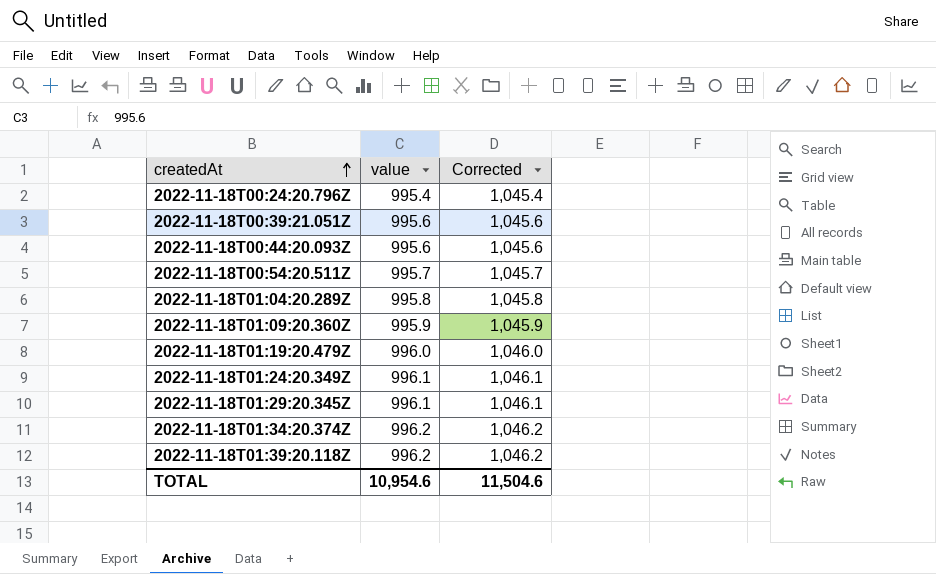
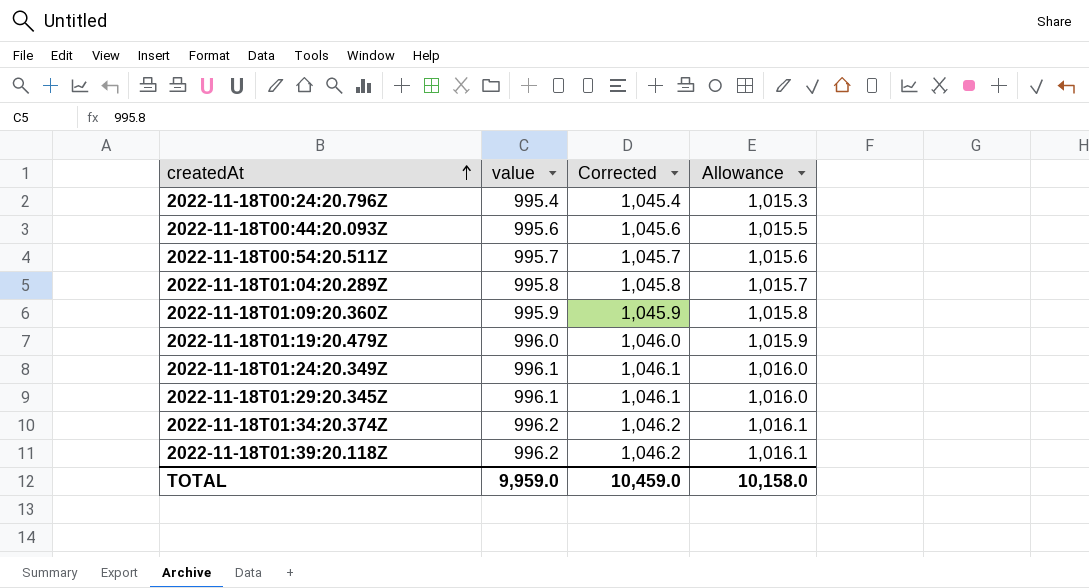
column Allowance | formula: none -> [value] * 1.02
row 2022-11-18T00:39:21.051Z: 995.6 | 1,045.6 -> none
TOTAL | value: 10,954.6 -> 9,959.0
TOTAL | Corrected: 11,504.6 -> 10,459.0

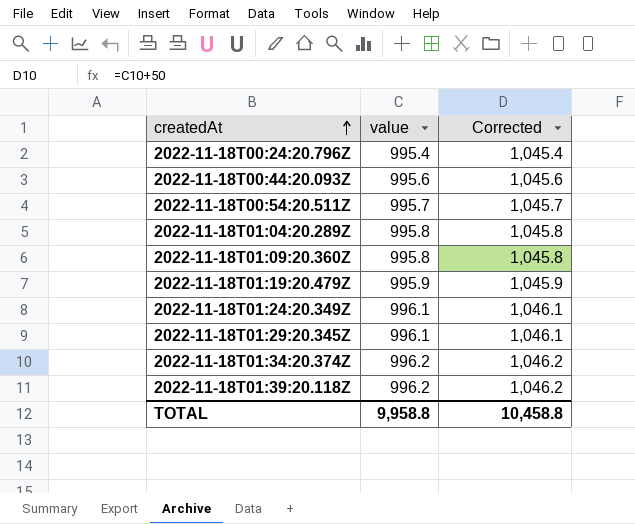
column Allowance | formula: [value] * 1.02 -> none
2022-11-18T01:09:20.360Z | value: 995.9 -> 995.8
2022-11-18T01:09:20.360Z | Corrected: 1,045.9 -> 1,045.8
2022-11-18T01:19:20.479Z | value: 996.0 -> 995.9
2022-11-18T01:19:20.479Z | Corrected: 1,046.0 -> 1,045.9
TOTAL | value: 9,959.0 -> 9,958.8
TOTAL | Corrected: 10,459.0 -> 10,458.8

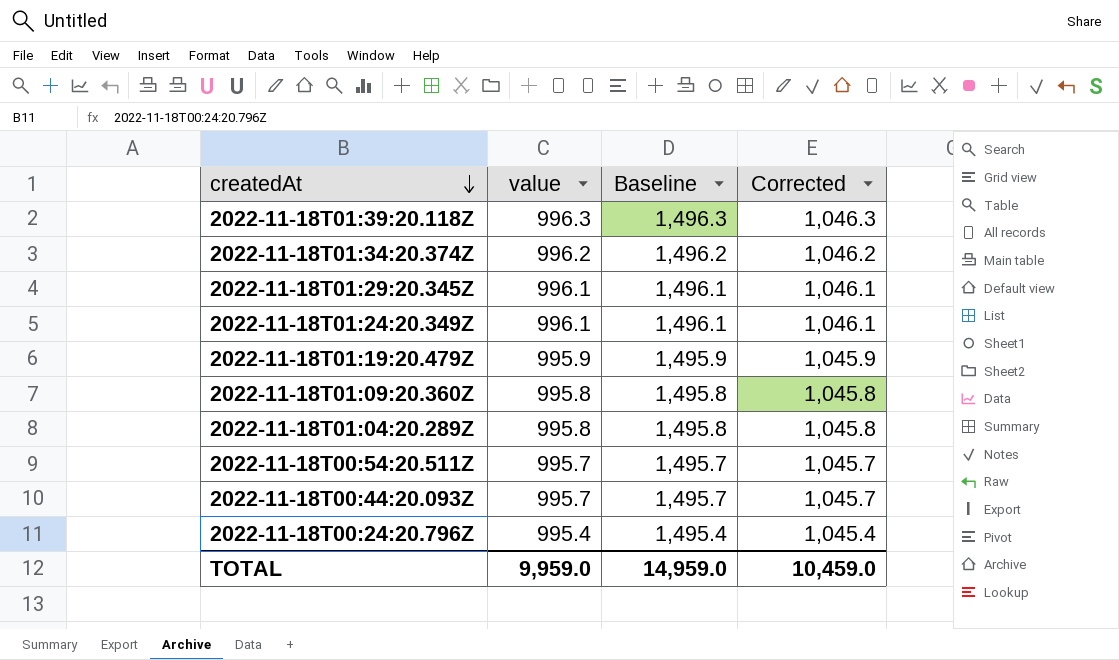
row order: createdAt ascending -> createdAt descending
column Baseline | formula: none -> [value] + 500
2022-11-18T01:39:20.118Z | value: 996.2 -> 996.3
2022-11-18T01:39:20.118Z | Corrected: 1,046.2 -> 1,046.3
2022-11-18T00:44:20.093Z | value: 995.6 -> 995.7
2022-11-18T00:44:20.093Z | Corrected: 1,045.6 -> 1,045.7
TOTAL | value: 9,958.8 -> 9,959.0
TOTAL | Corrected: 10,458.8 -> 10,459.0

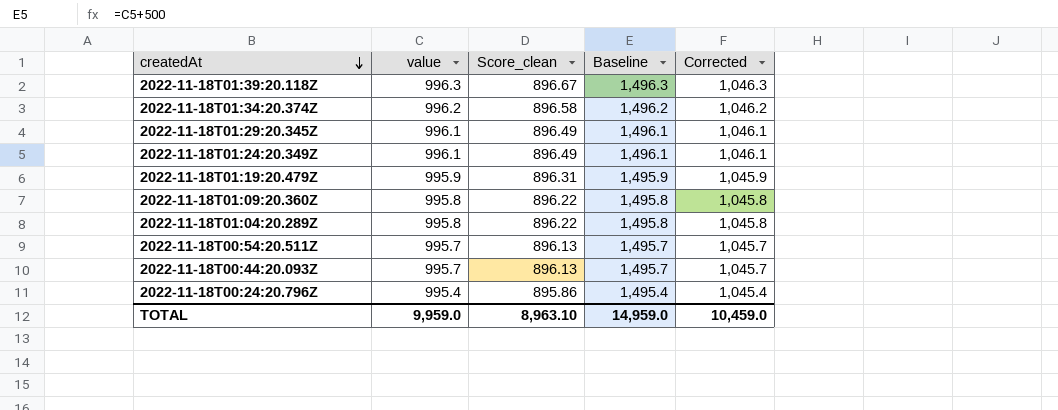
column Score_clean | formula: none -> [value] * 0.9

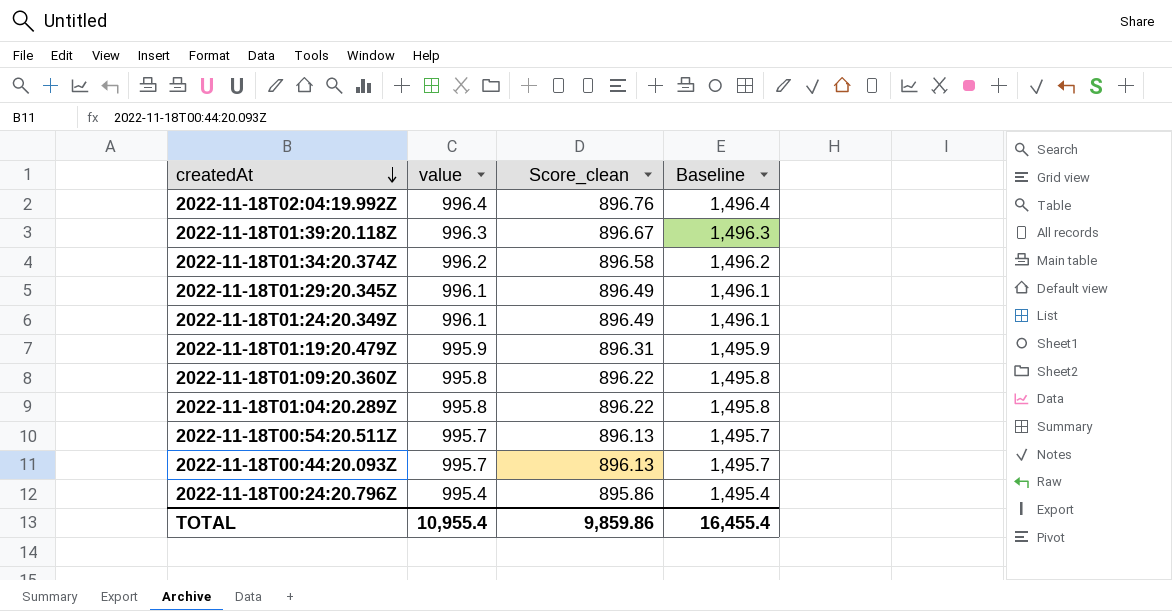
column Corrected | formula: [value] + 50 -> none
row 2022-11-18T02:04:19.992Z: none -> 996.4 | 896.76 | 1,496.4
TOTAL | value: 9,959.0 -> 10,955.4
TOTAL | Score_clean: 8,963.10 -> 9,859.86
TOTAL | Baseline: 14,959.0 -> 16,455.4

